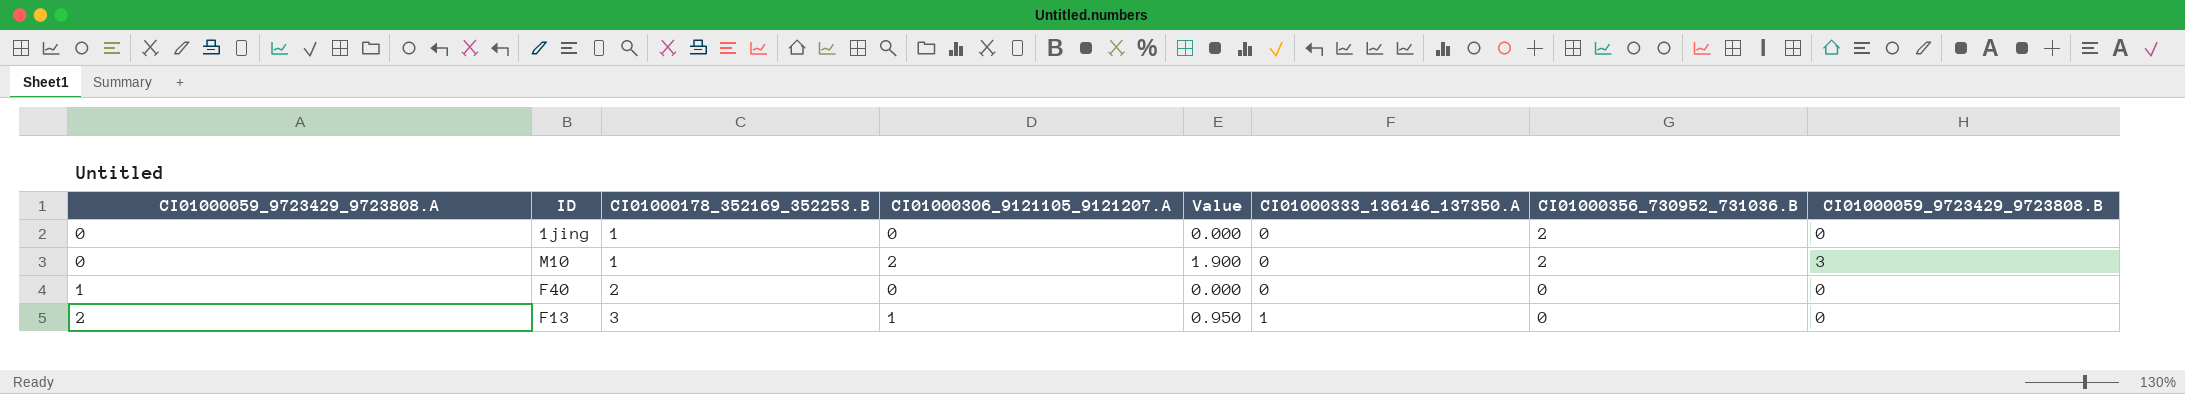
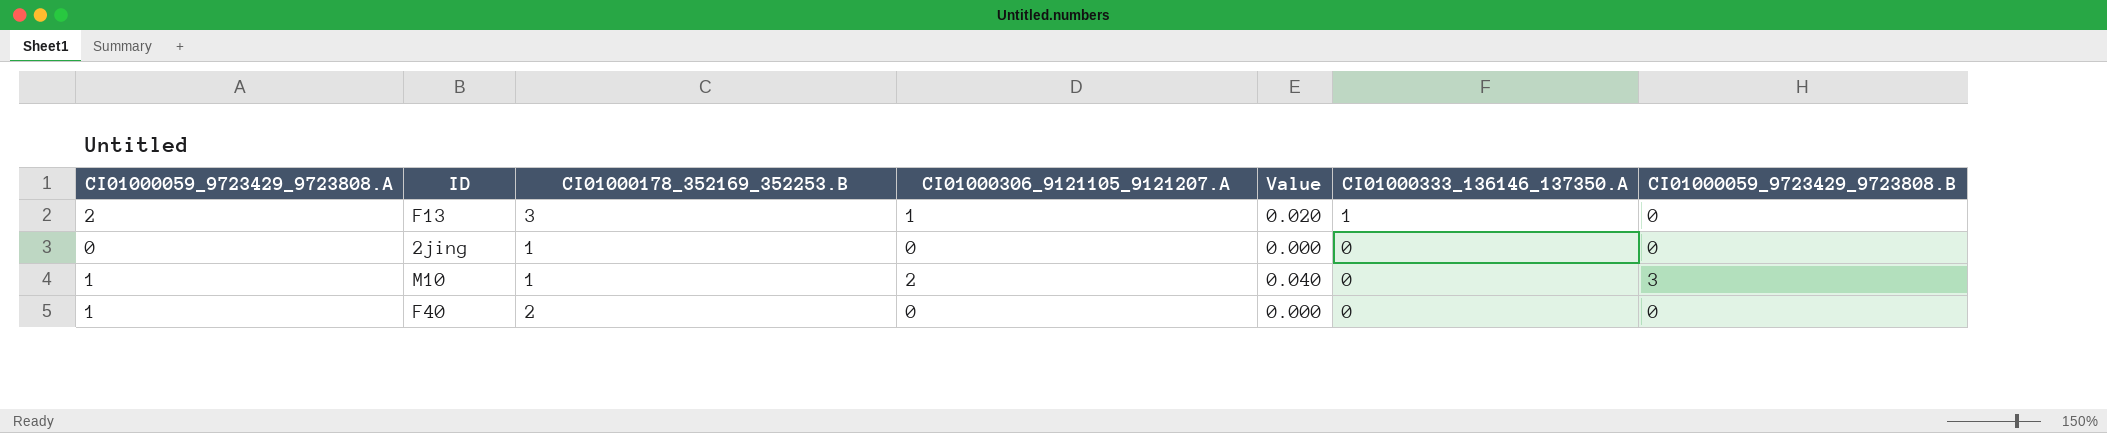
row order: CI01000059_9723429_9723808.A ascending -> CI01000333_136146_137350.A descending
column CI01000356_730952_731036.B | position: 7 -> none
column Value | formula: [CI01000306_9121105_9121207.A] * 0.95 -> [CI01000306_9121105_9121207.A] * 0.02
row 1jing: 0 | 1 | 0 | 0.000 | 0 | 2 | 0 -> none
row 2jing: none -> 0 | 1 | 0 | 0.000 | 0 | 0
M10 | CI01000059_9723429_9723808.A: 0 -> 1

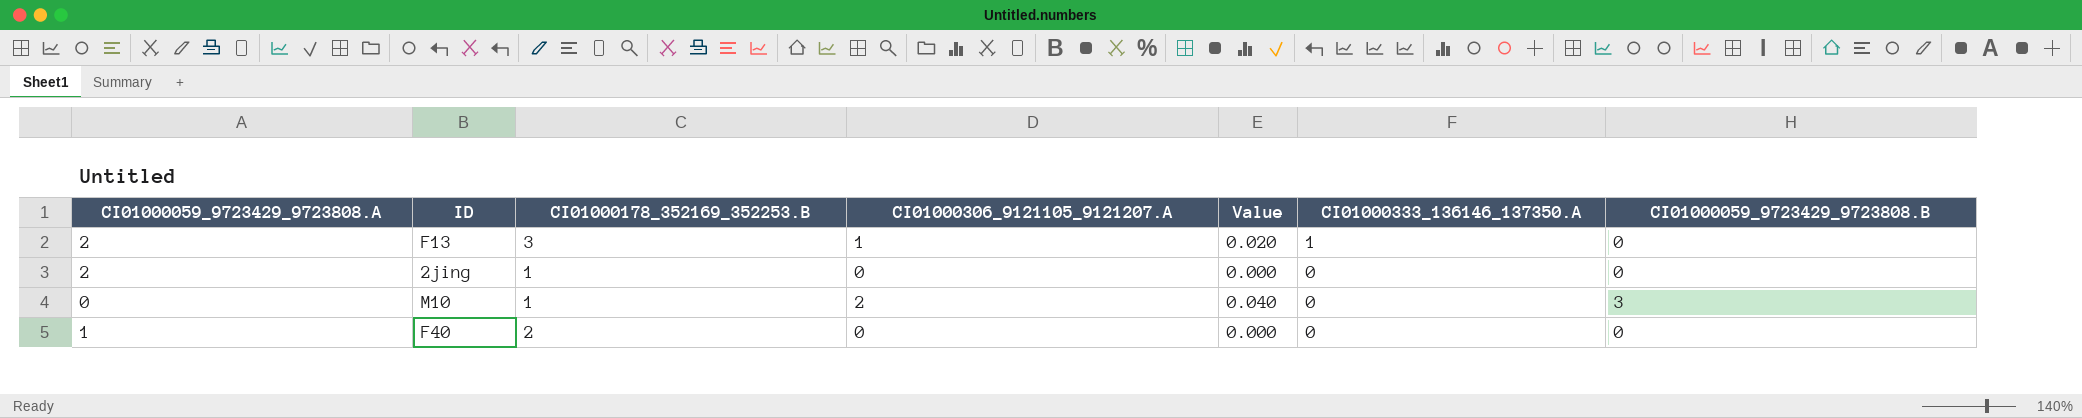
2jing | CI01000059_9723429_9723808.A: 0 -> 2
M10 | CI01000059_9723429_9723808.A: 1 -> 0

